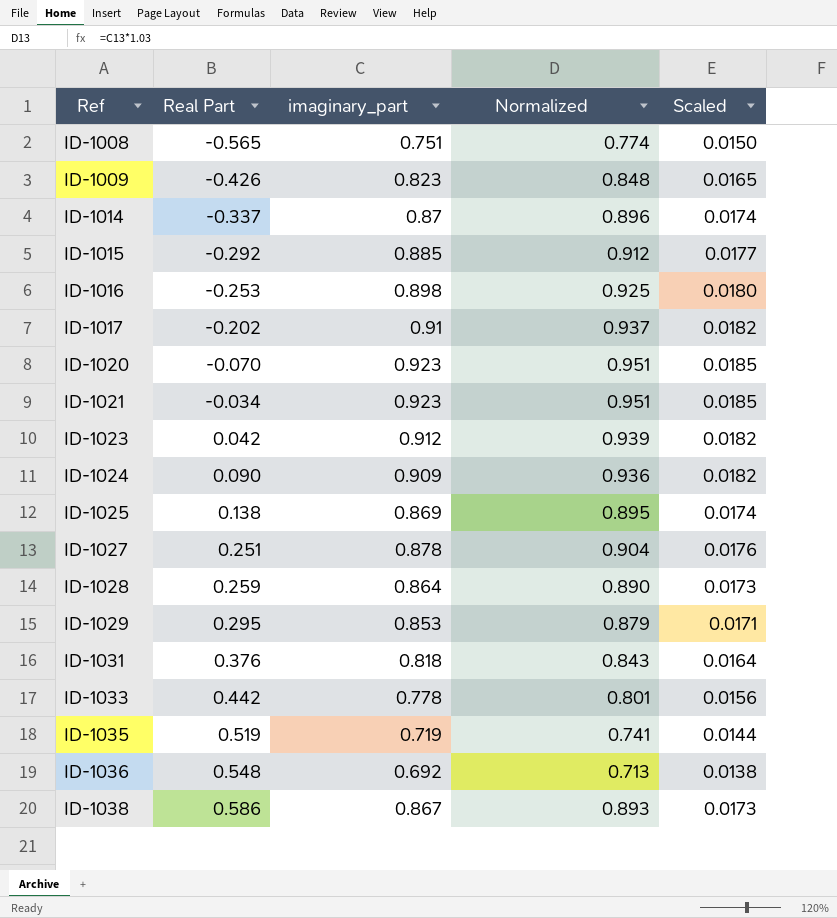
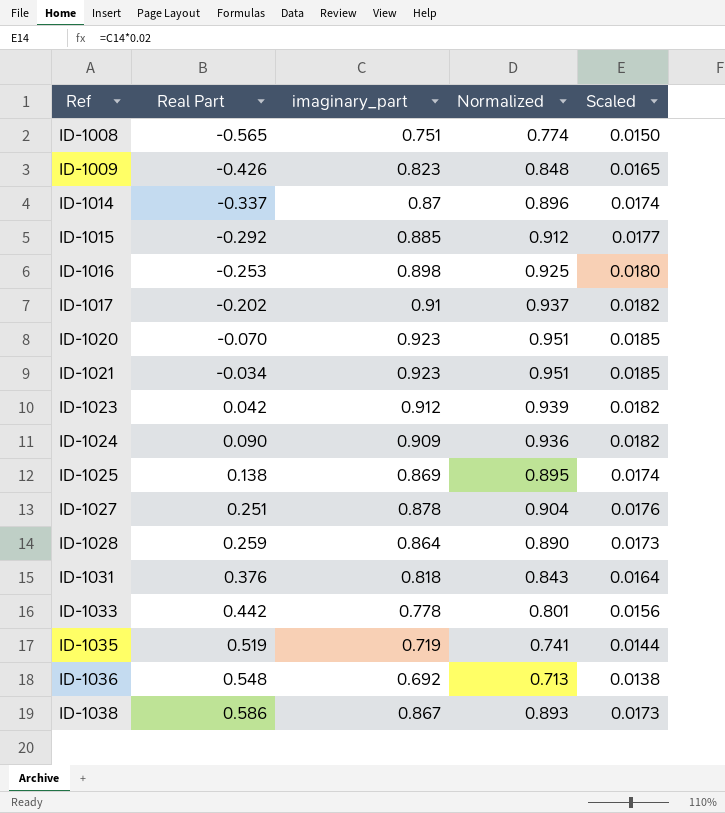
row ID-1029: 0.295 | 0.853 | 0.879 | 0.0171 -> none

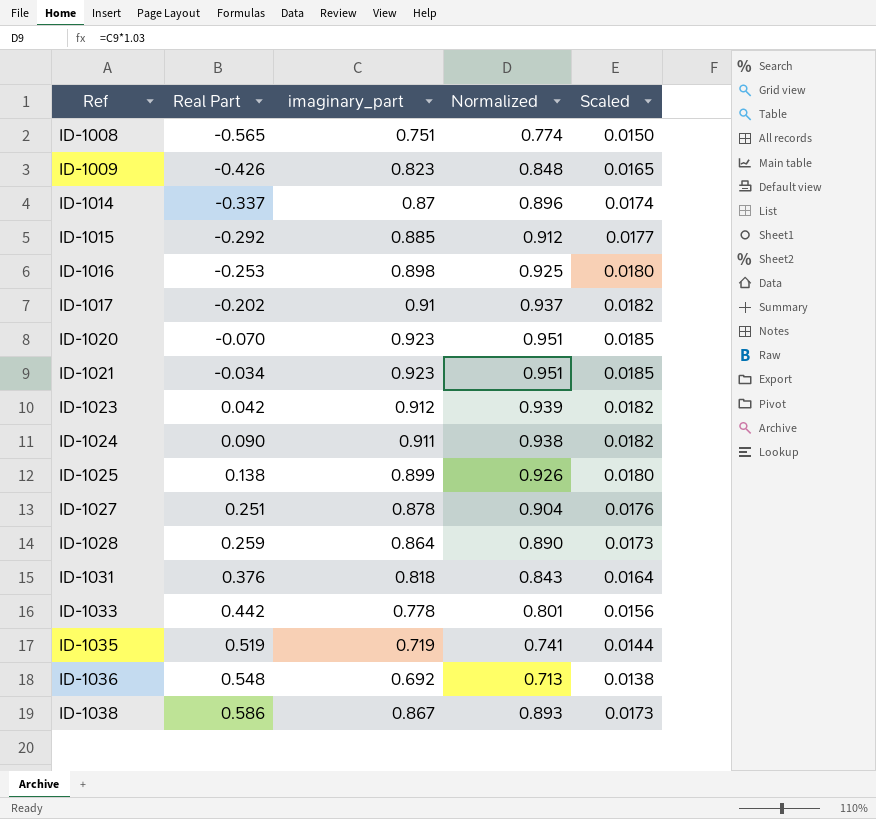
ID-1024 | imaginary_part: 0.909 -> 0.911
ID-1024 | Normalized: 0.936 -> 0.938
ID-1025 | imaginary_part: 0.869 -> 0.899
ID-1025 | Normalized: 0.895 -> 0.926
ID-1025 | Scaled: 0.0174 -> 0.0180

